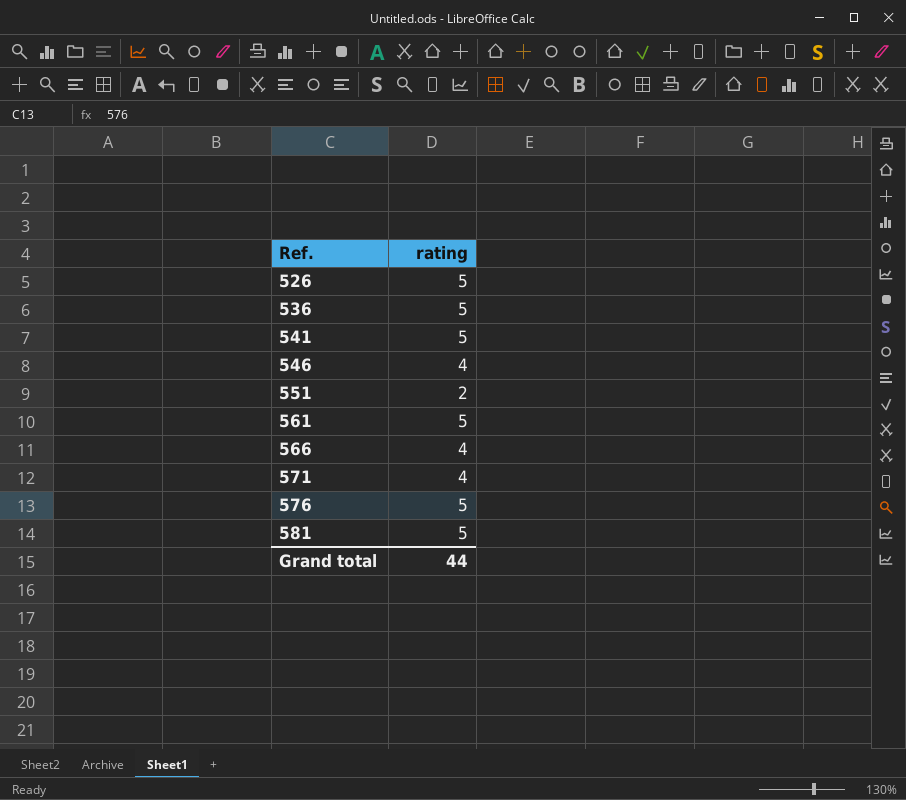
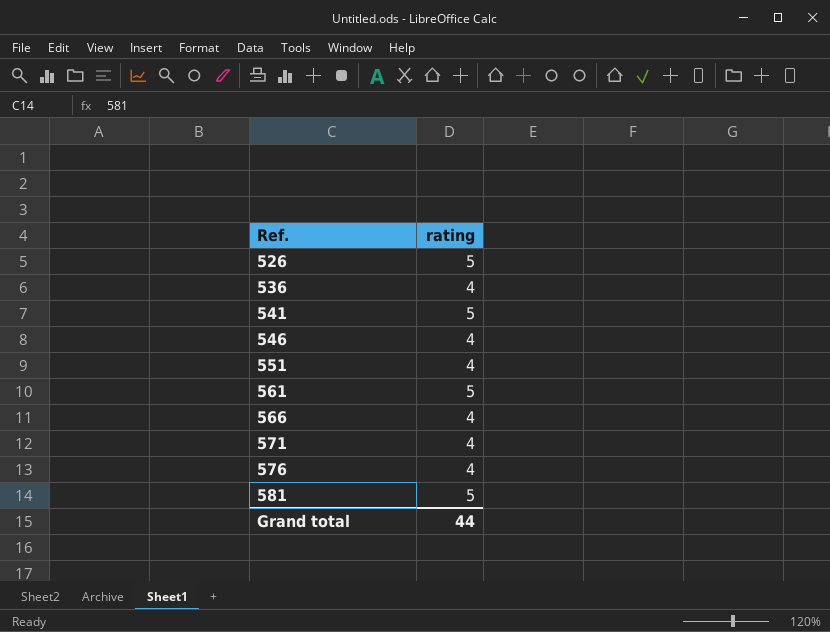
536 | rating: 5 -> 4
551 | rating: 2 -> 4
576 | rating: 5 -> 4

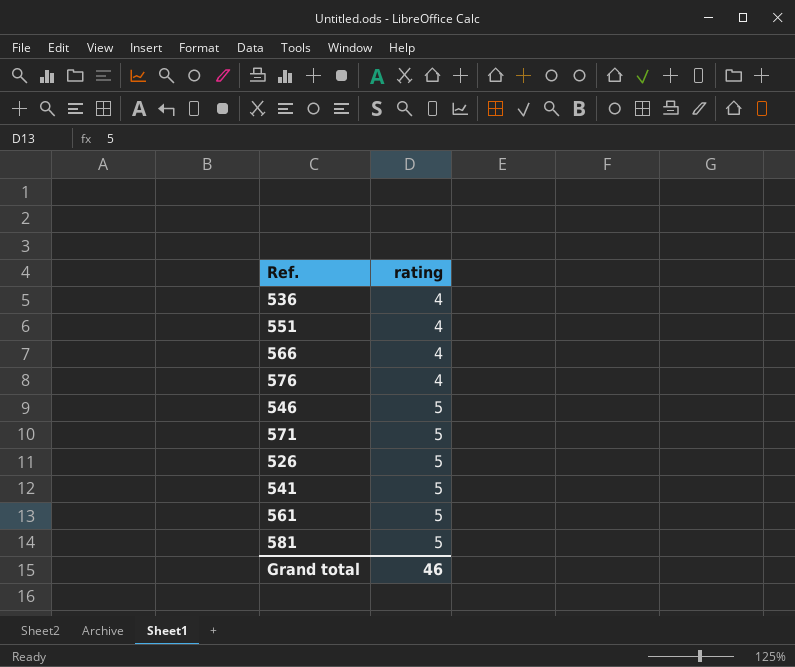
row order: Ref. ascending -> rating ascending
546 | rating: 4 -> 5
571 | rating: 4 -> 5
Grand total | rating: 44 -> 46

